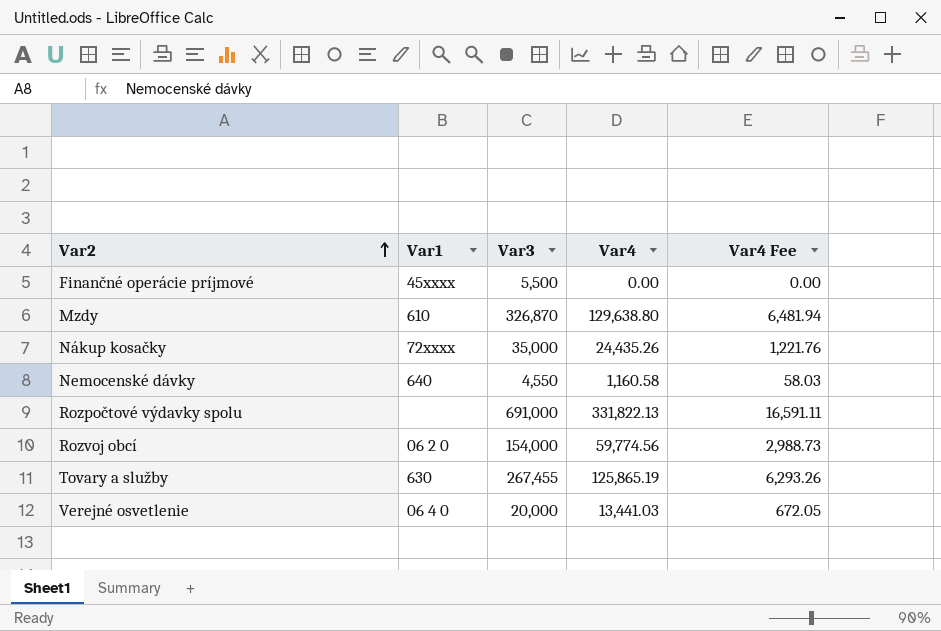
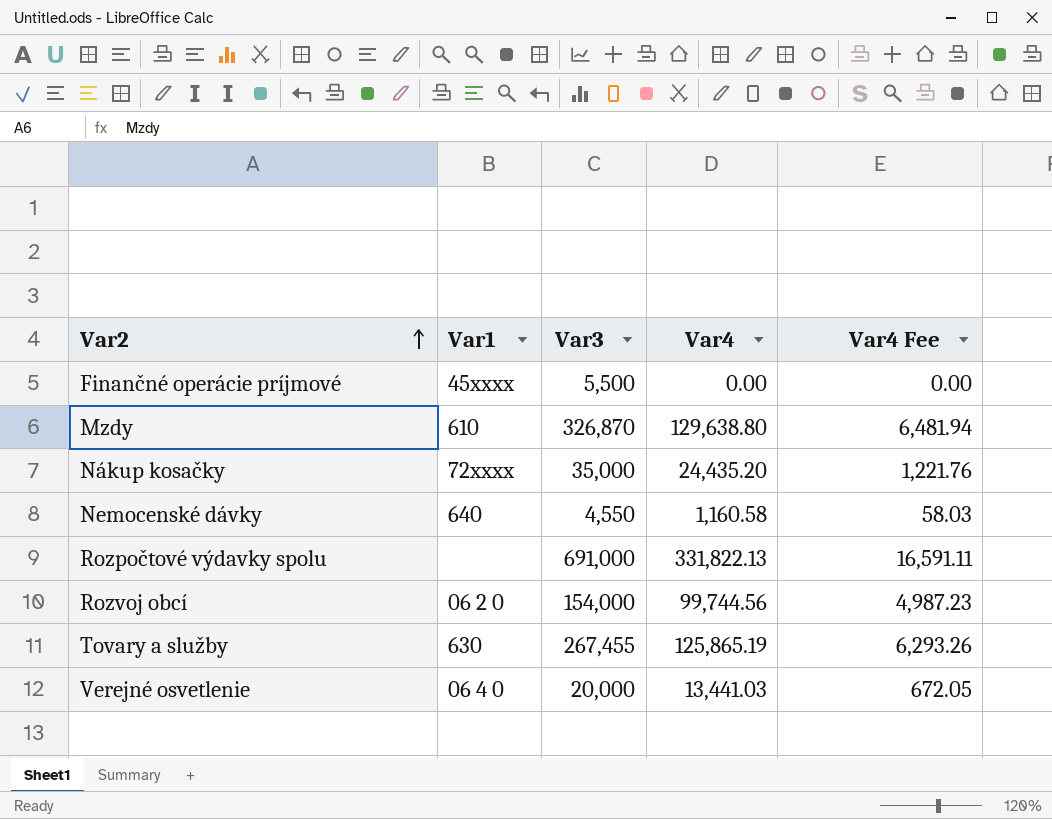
Nákup kosačky | Var4: 24,435.26 -> 24,435.20
Rozvoj obcí | Var4: 59,774.56 -> 99,744.56
Rozvoj obcí | Var4 Fee: 2,988.73 -> 4,987.23

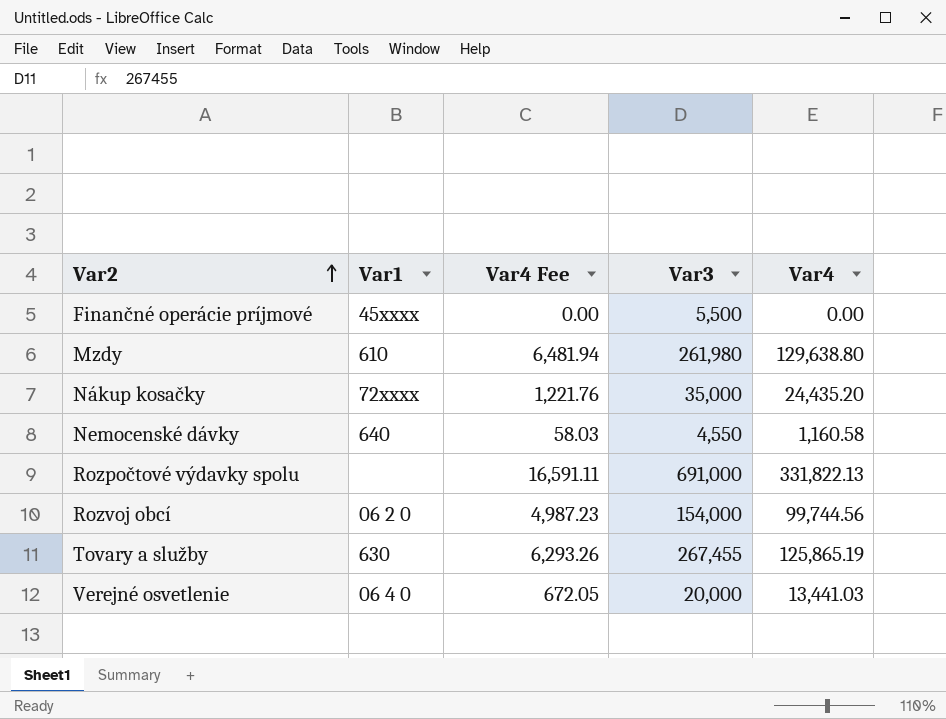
column Var4 Fee | position: 5 -> 3
Mzdy | Var3: 326,870 -> 261,980

